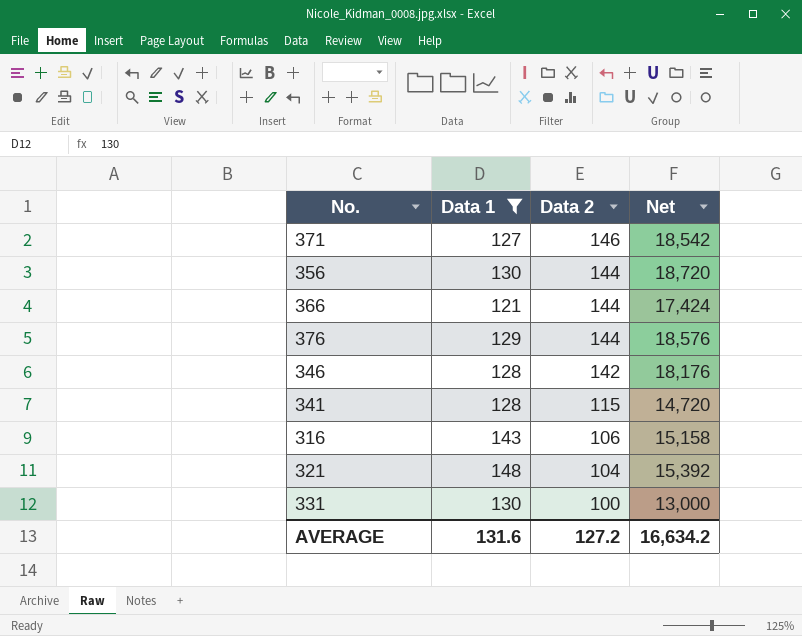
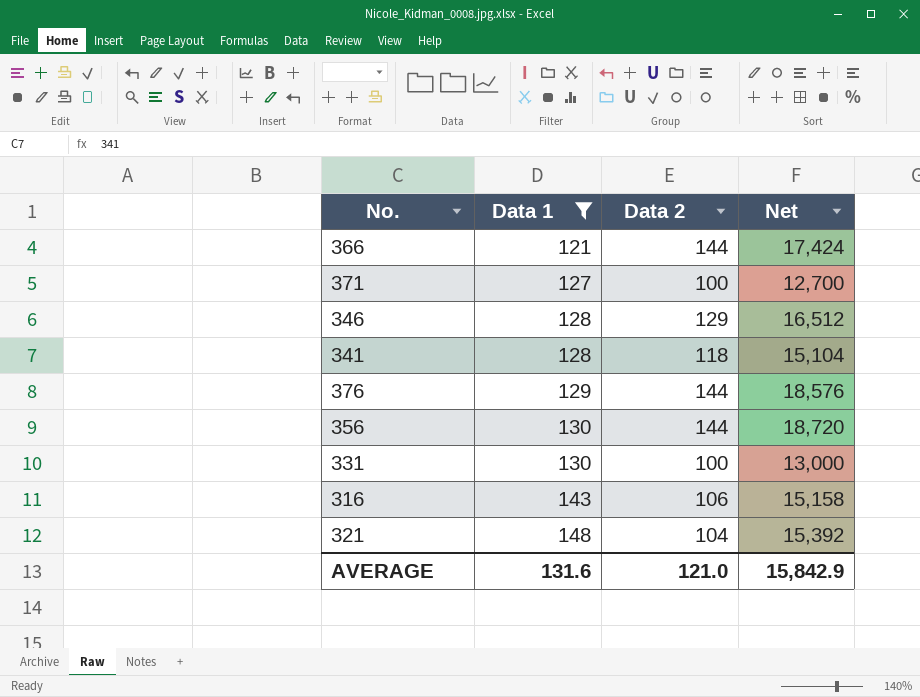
row order: Data 2 descending -> Data 1 ascending
371 | Data 2: 146 -> 100
371 | Net: 18,542 -> 12,700
346 | Data 2: 142 -> 129
346 | Net: 18,176 -> 16,512
341 | Data 2: 115 -> 118
341 | Net: 14,720 -> 15,104
AVERAGE | Data 2: 127.2 -> 121.0
AVERAGE | Net: 16,634.2 -> 15,842.9

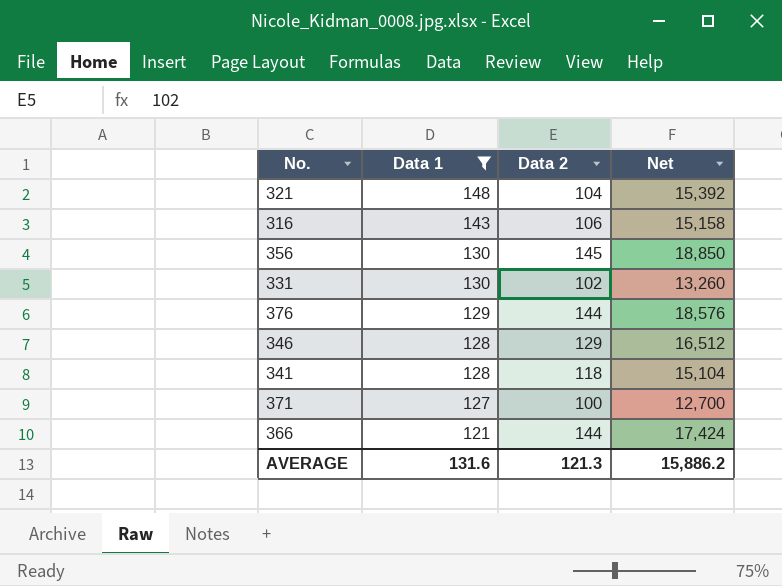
row order: Data 1 ascending -> Data 1 descending
356 | Data 2: 144 -> 145
356 | Net: 18,720 -> 18,850
331 | Data 2: 100 -> 102
331 | Net: 13,000 -> 13,260
AVERAGE | Data 2: 121.0 -> 121.3
AVERAGE | Net: 15,842.9 -> 15,886.2

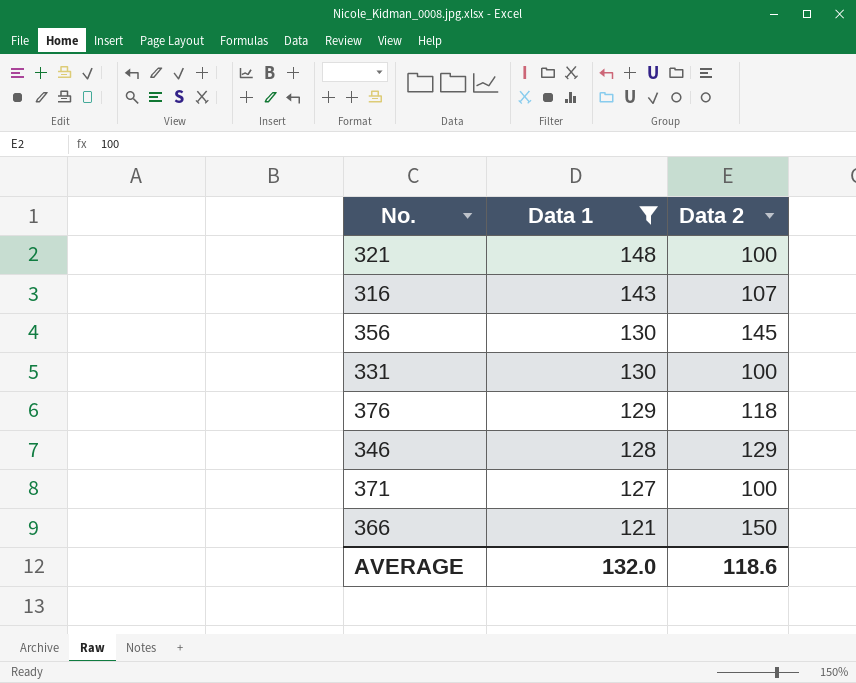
column Net | formula: [Data 1] * [Data 2] -> none
row 341: 128 | 118 | 15,104 -> none
321 | Data 2: 104 -> 100
316 | Data 2: 106 -> 107
331 | Data 2: 102 -> 100
376 | Data 2: 144 -> 118
366 | Data 2: 144 -> 150
AVERAGE | Data 1: 131.6 -> 132.0
AVERAGE | Data 2: 121.3 -> 118.6

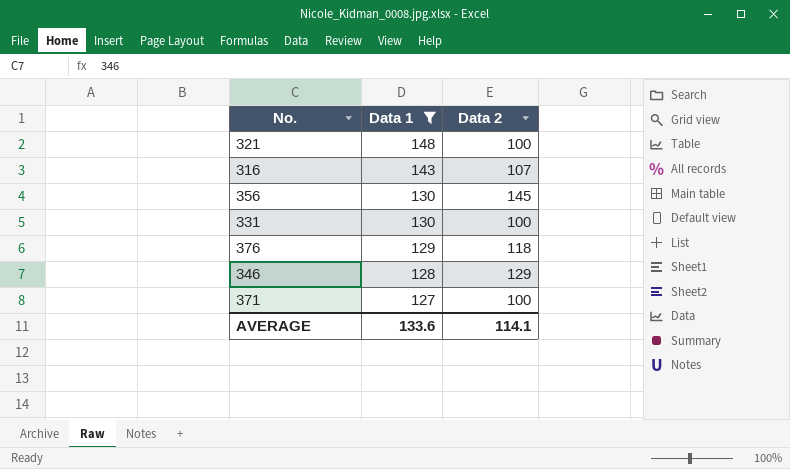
row 366: 121 | 150 -> none
AVERAGE | Data 1: 132.0 -> 133.6
AVERAGE | Data 2: 118.6 -> 114.1

